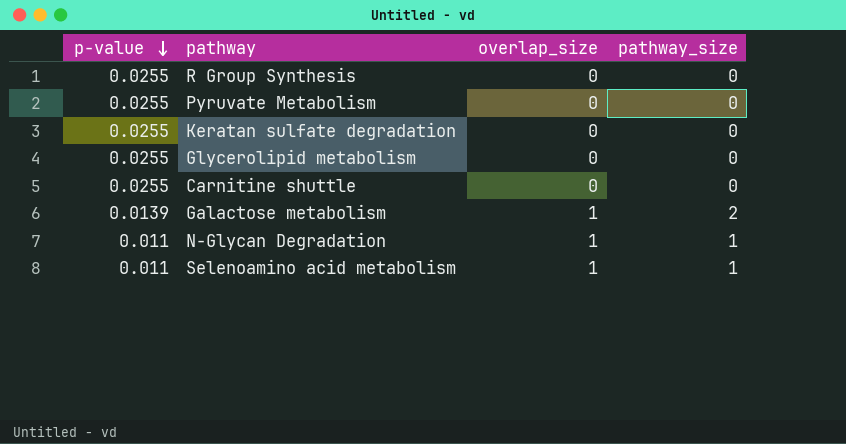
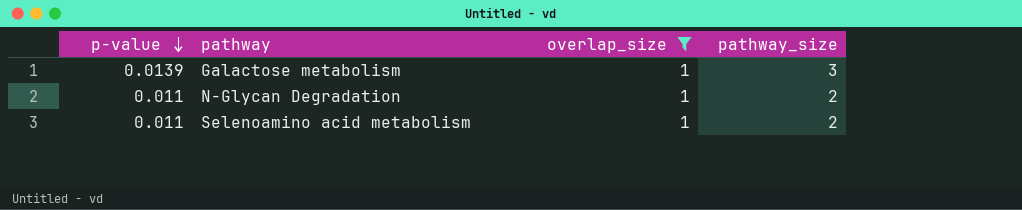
filter: none -> overlap_size = 1
Galactose metabolism | pathway_size: 2 -> 3
N-Glycan Degradation | pathway_size: 1 -> 2
Selenoamino acid metabolism | pathway_size: 1 -> 2

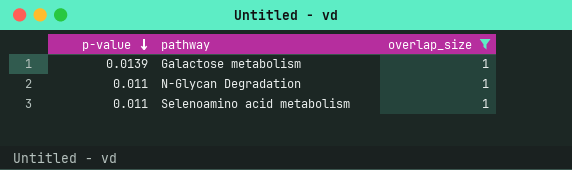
column pathway_size | position: 4 -> none

